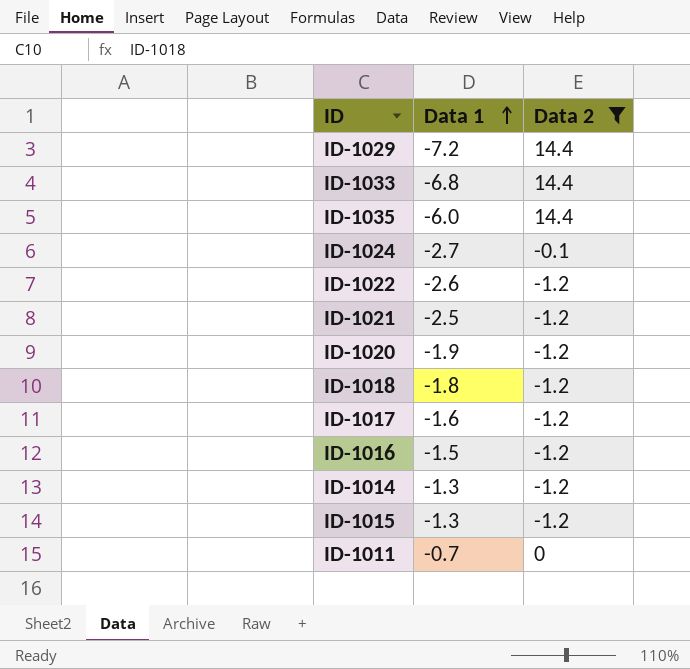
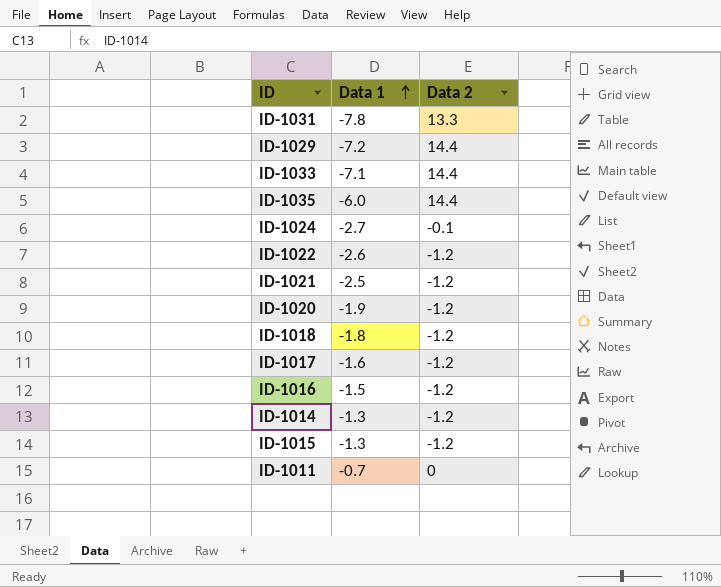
filter: Data 2 != 13.3 -> none
ID-1033 | Data 1: -6.8 -> -7.1

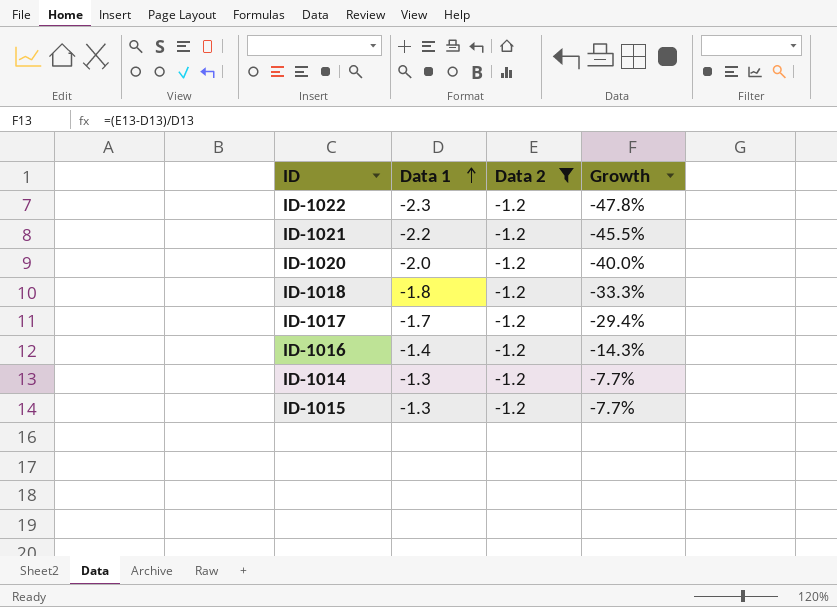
filter: none -> Data 2 = -1.2
column Growth | formula: none -> ([Data 2] - [Data 1]) / [Data 1]
ID-1022 | Data 1: -2.6 -> -2.3
ID-1021 | Data 1: -2.5 -> -2.2
ID-1020 | Data 1: -1.9 -> -2.0
ID-1017 | Data 1: -1.6 -> -1.7
ID-1016 | Data 1: -1.5 -> -1.4

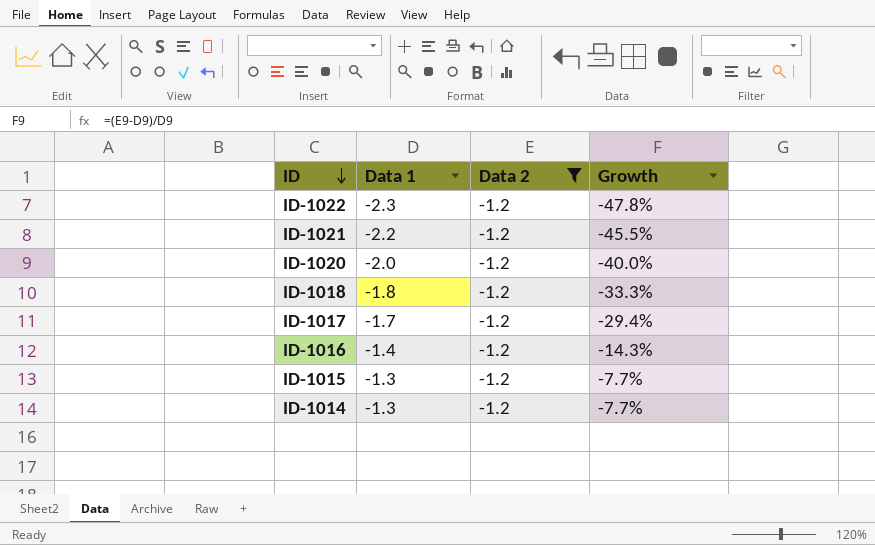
row order: Data 1 ascending -> ID descending

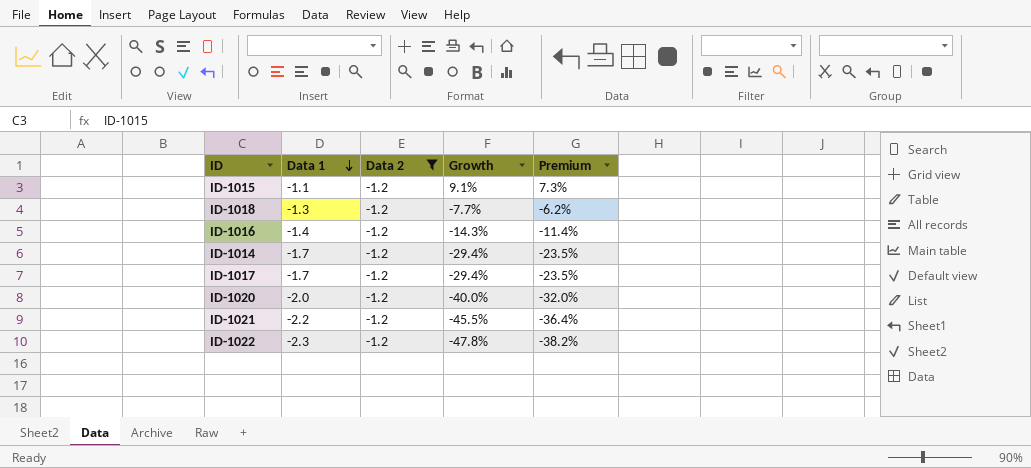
row order: ID descending -> Data 1 descending
column Premium | formula: none -> [Growth] * 0.8
ID-1015 | Data 1: -1.3 -> -1.1
ID-1015 | Growth: -7.7% -> 9.1%
ID-1018 | Data 1: -1.8 -> -1.3
ID-1018 | Growth: -33.3% -> -7.7%
ID-1014 | Data 1: -1.3 -> -1.7
ID-1014 | Growth: -7.7% -> -29.4%

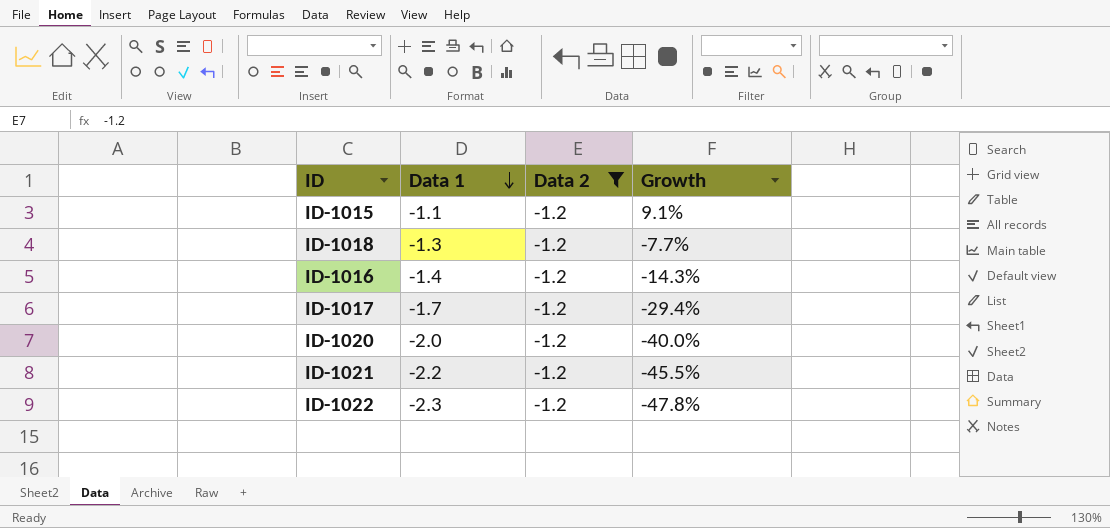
column Premium | formula: [Growth] * 0.8 -> none
row ID-1014: -1.7 | -1.2 | -29.4% | -23.5% -> none

